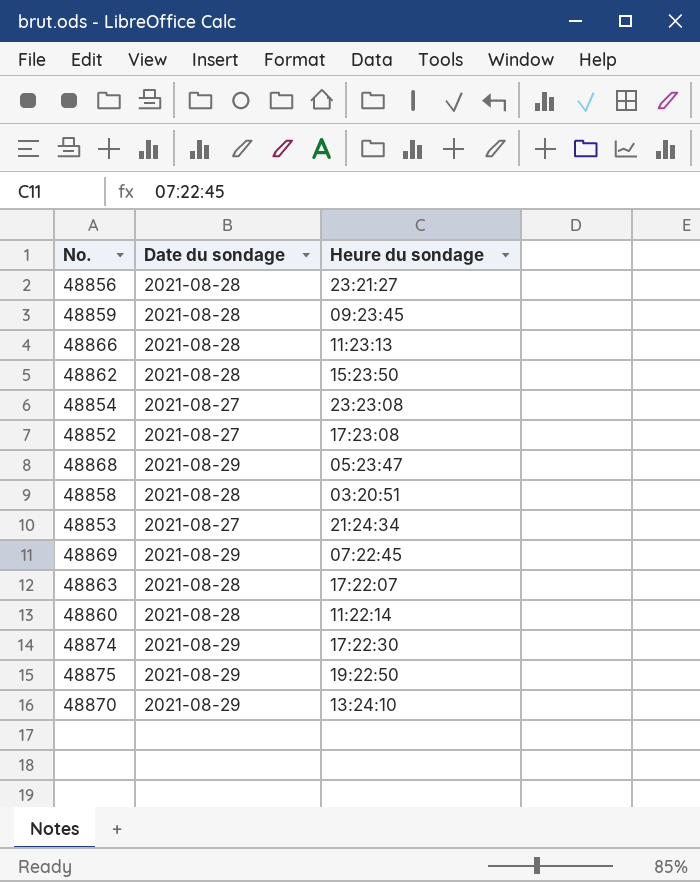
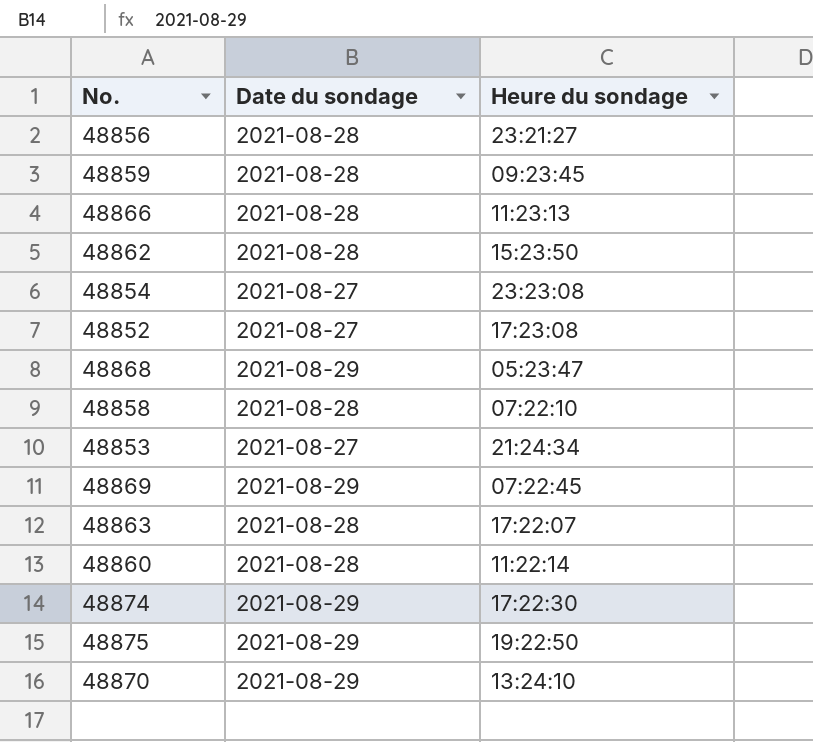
48858 | Heure du sondage: 03:20:51 -> 07:22:10

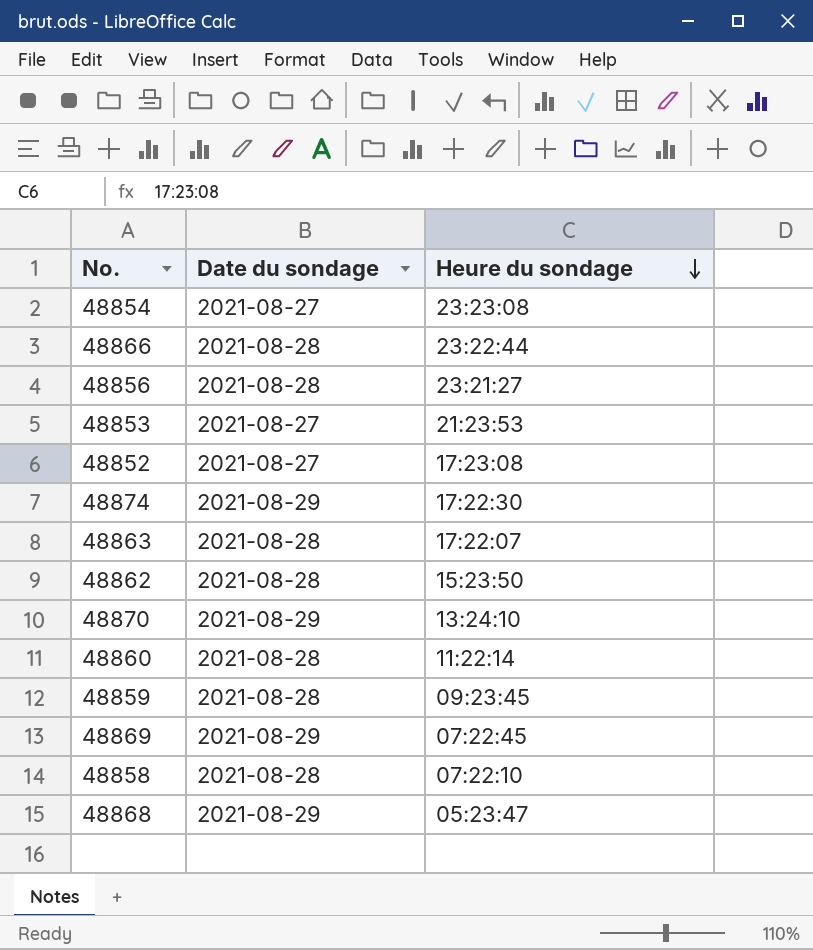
row order: none -> Heure du sondage descending
row 48875: 2021-08-29 | 19:22:50 -> none
48866 | Heure du sondage: 11:23:13 -> 23:22:44
48853 | Heure du sondage: 21:24:34 -> 21:23:53

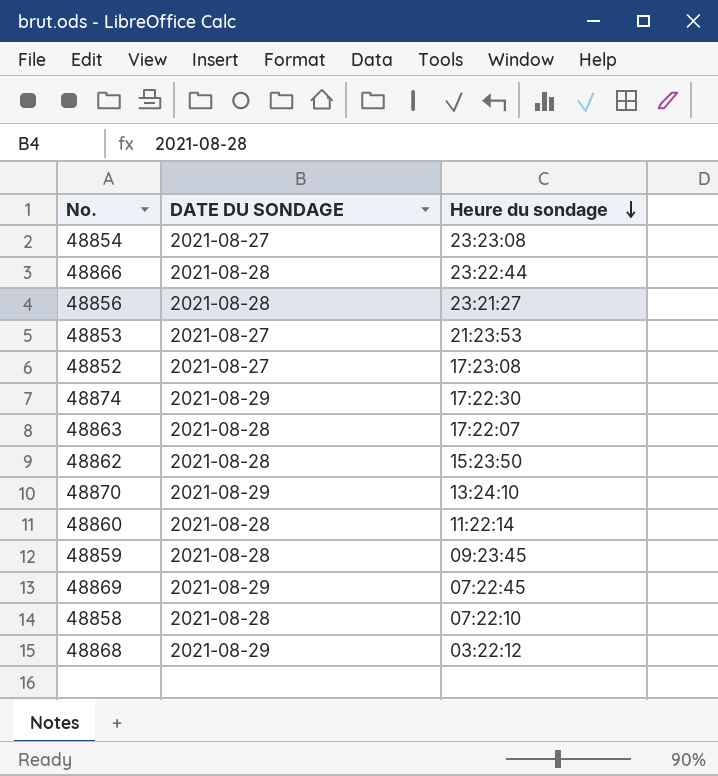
column name: Date du sondage -> DATE DU SONDAGE
48868 | Heure du sondage: 05:23:47 -> 03:22:12

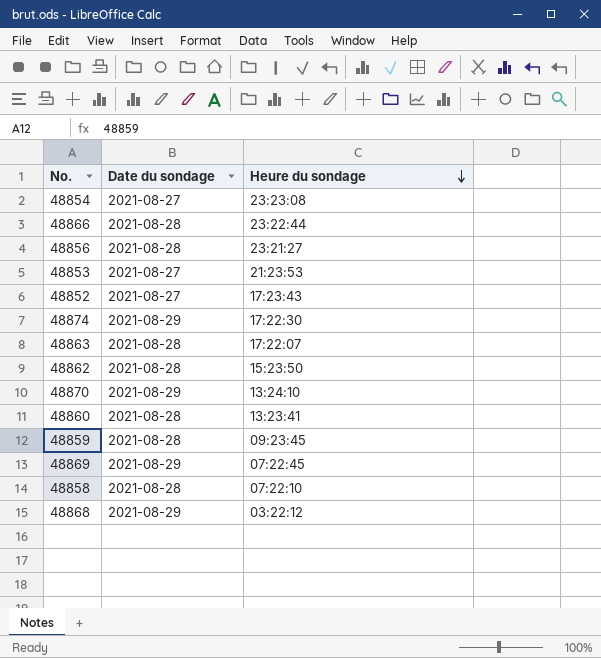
column name: DATE DU SONDAGE -> Date du sondage
48852 | Heure du sondage: 17:23:08 -> 17:23:43
48860 | Heure du sondage: 11:22:14 -> 13:23:41

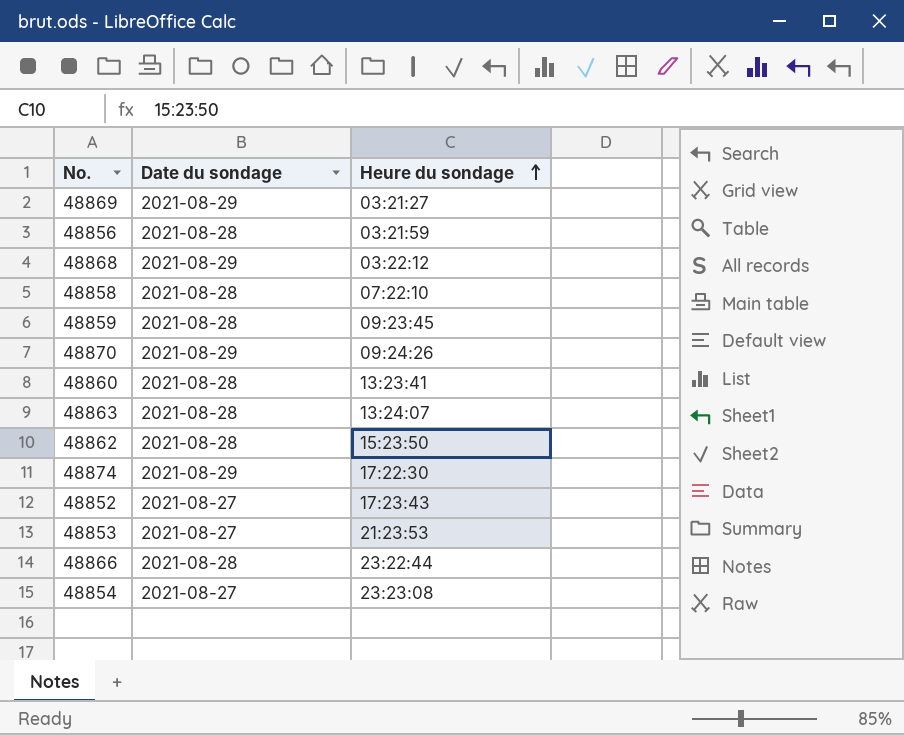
row order: Heure du sondage descending -> Heure du sondage ascending
48869 | Heure du sondage: 07:22:45 -> 03:21:27
48856 | Heure du sondage: 23:21:27 -> 03:21:59
48870 | Heure du sondage: 13:24:10 -> 09:24:26
48863 | Heure du sondage: 17:22:07 -> 13:24:07

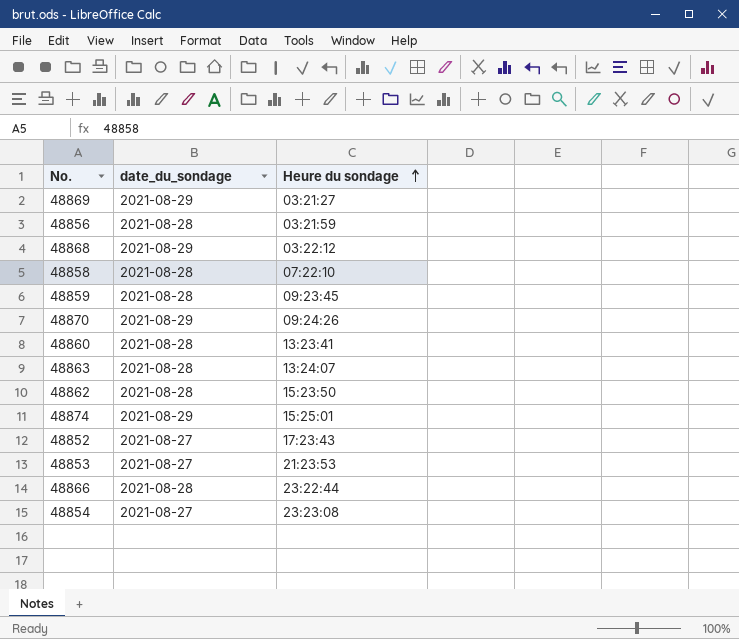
column name: Date du sondage -> date_du_sondage
48874 | Heure du sondage: 17:22:30 -> 15:25:01

